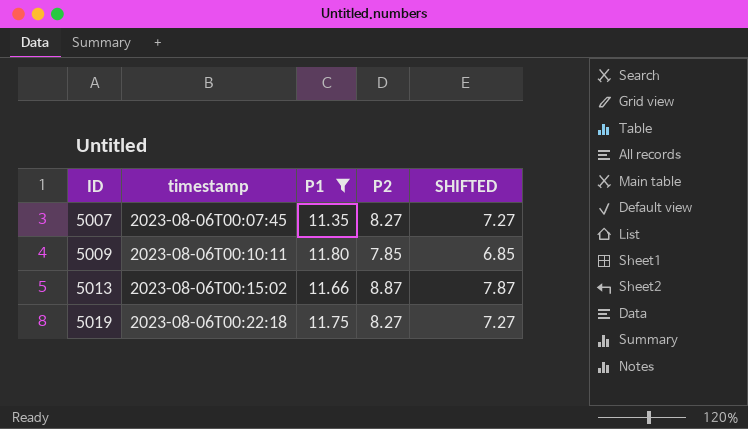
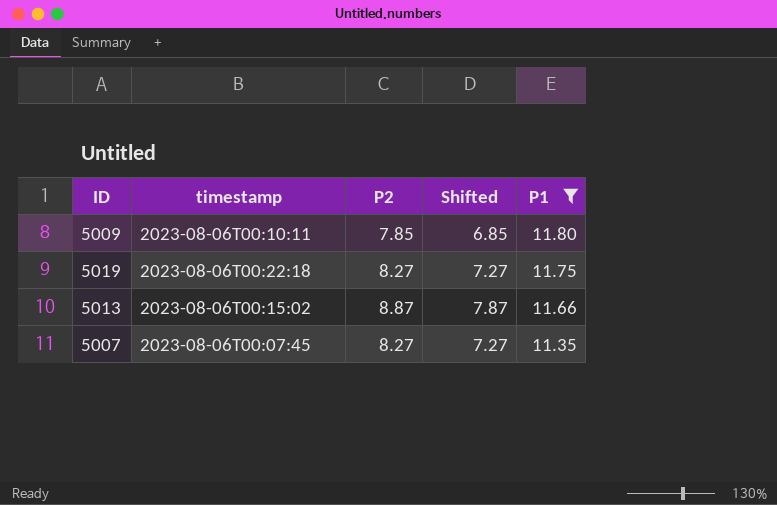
row order: ID ascending -> P1 descending
column name: SHIFTED -> Shifted
column P1 | position: 3 -> 5

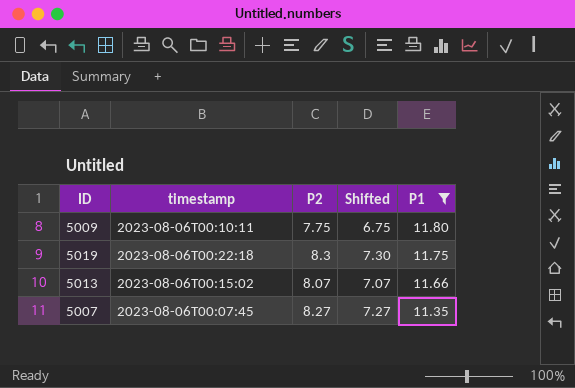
5009 | P2: 7.85 -> 7.75
5009 | Shifted: 6.85 -> 6.75
5019 | P2: 8.27 -> 8.3
5019 | Shifted: 7.27 -> 7.30
5013 | P2: 8.87 -> 8.07
5013 | Shifted: 7.87 -> 7.07

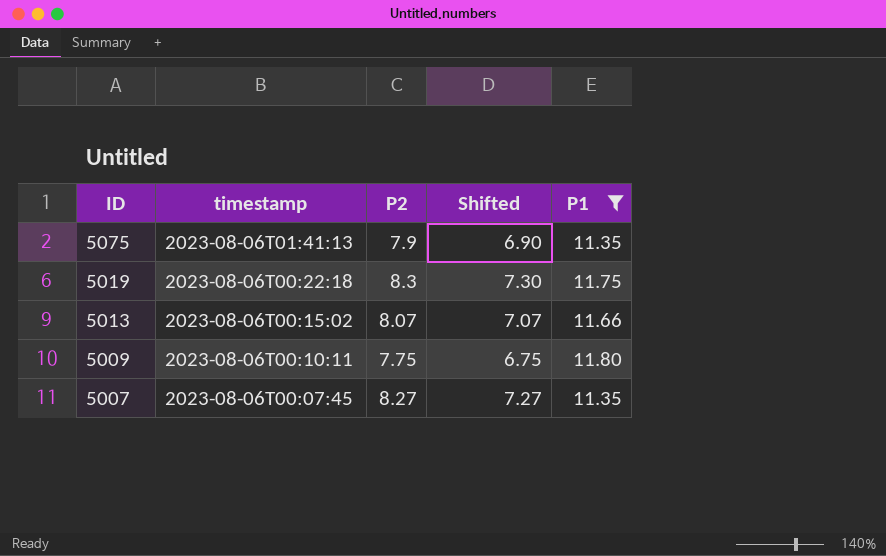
row order: P1 descending -> ID descending
row 5075: none -> 2023-08-06T01:41:13 | 7.9 | 6.90 | 11.35

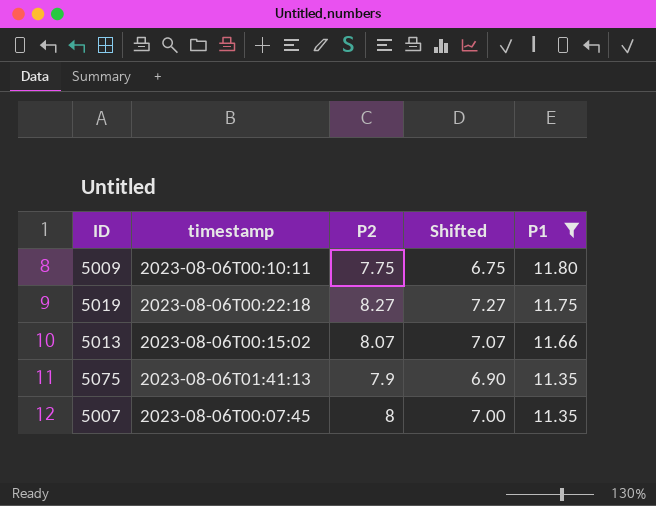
row order: ID descending -> P1 descending
5019 | P2: 8.3 -> 8.27
5019 | Shifted: 7.30 -> 7.27
5007 | P2: 8.27 -> 8
5007 | Shifted: 7.27 -> 7.00

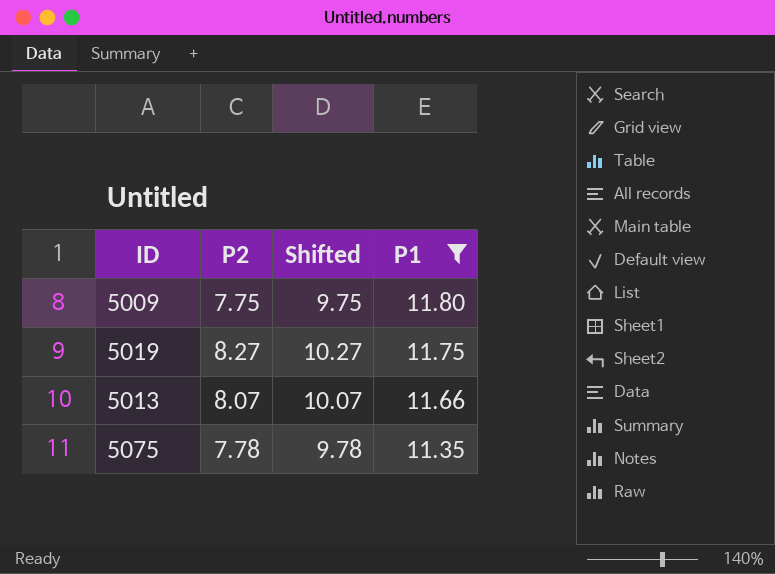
column timestamp | position: 2 -> none
column Shifted | formula: [P2] - 1 -> [P2] + 2
row 5007: 2023-08-06T00:07:45 | 8 | 7.00 | 11.35 -> none
5075 | P2: 7.9 -> 7.78

